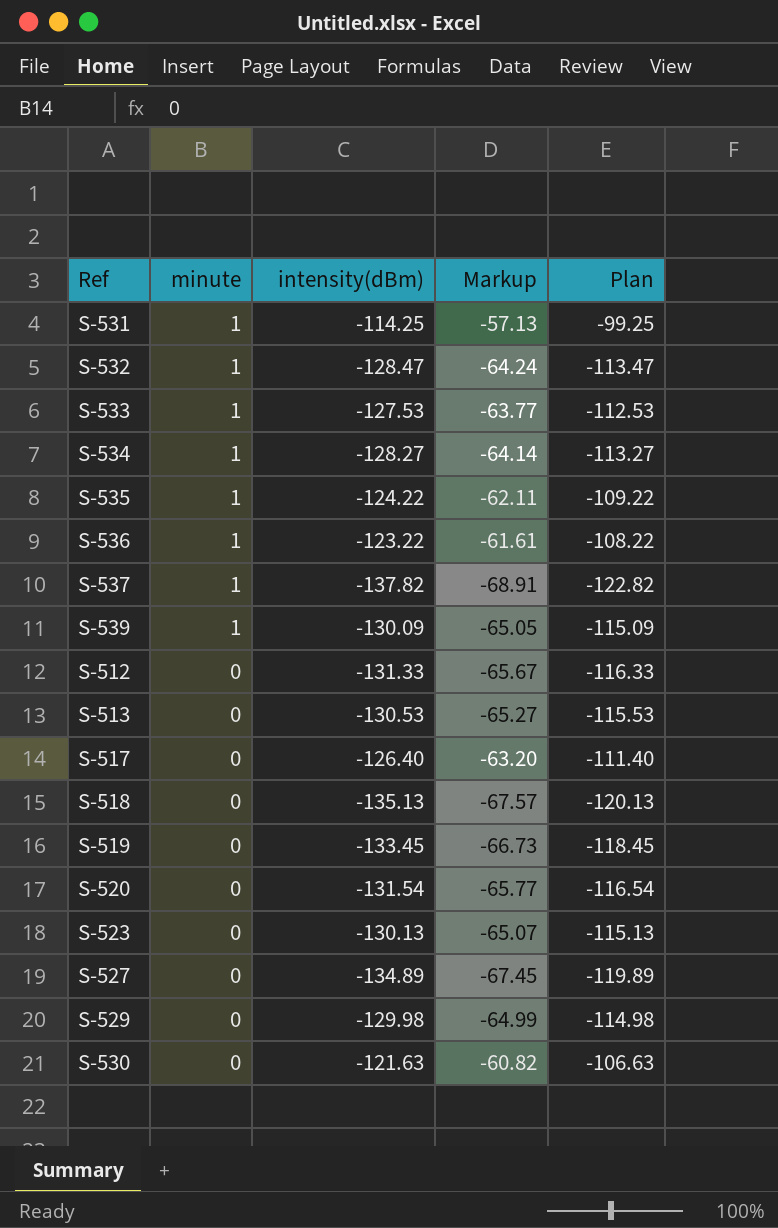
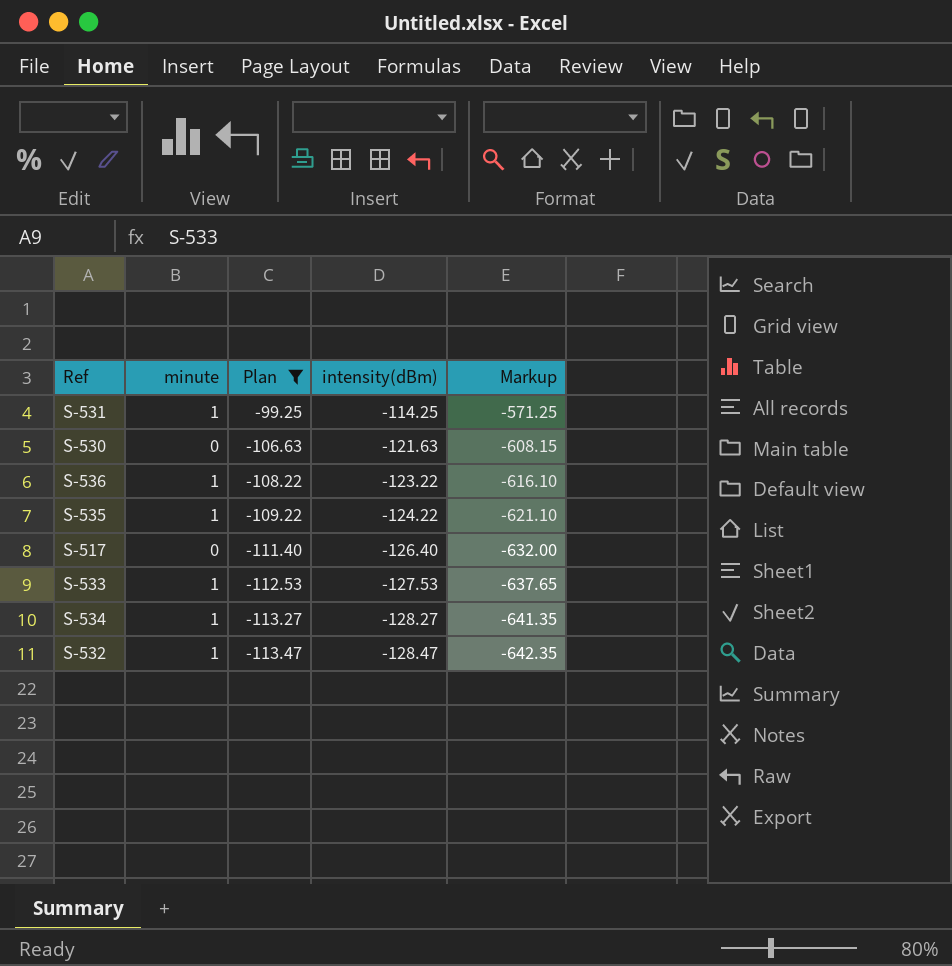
filter: none -> Plan >= -113.47
row order: minute descending -> Plan descending
column Plan | position: 5 -> 3
column Markup | formula: [intensity(dBm)] * 0.5 -> [intensity(dBm)] * 5

